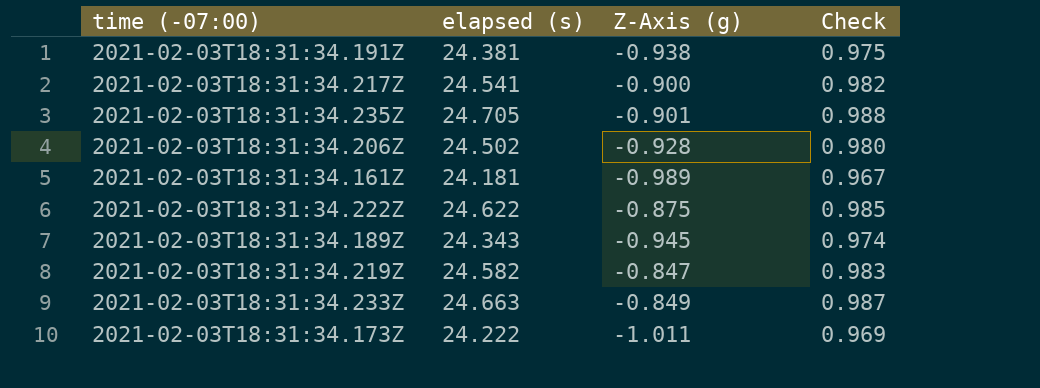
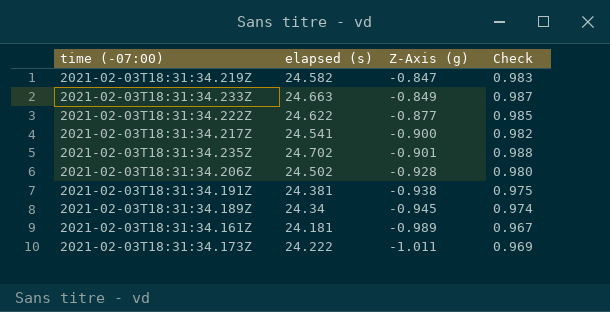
row order: none -> Z-Axis (g) descending
2021-02-03T18:31:34.222Z | Z-Axis (g): -0.875 -> -0.877
2021-02-03T18:31:34.235Z | elapsed (s): 24.705 -> 24.702
2021-02-03T18:31:34.189Z | elapsed (s): 24.343 -> 24.34

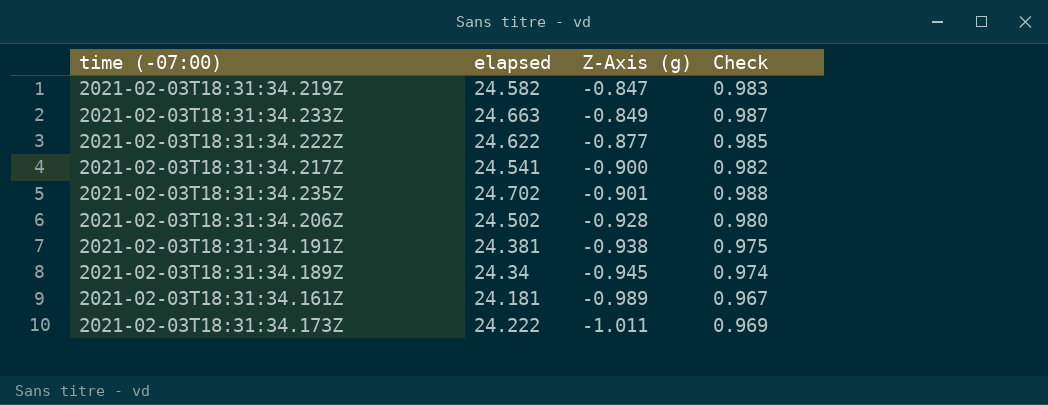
column name: elapsed (s) -> elapsed

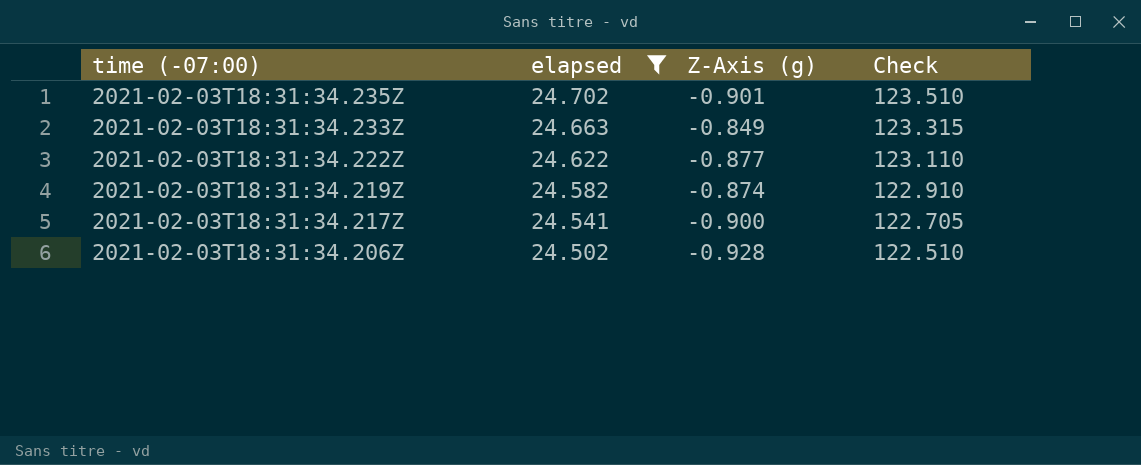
filter: none -> elapsed >= 24.502
row order: Z-Axis (g) descending -> time (-07:00) descending
column Check | formula: [elapsed] * 0.04 -> [elapsed] * 5
2021-02-03T18:31:34.219Z | Z-Axis (g): -0.847 -> -0.874

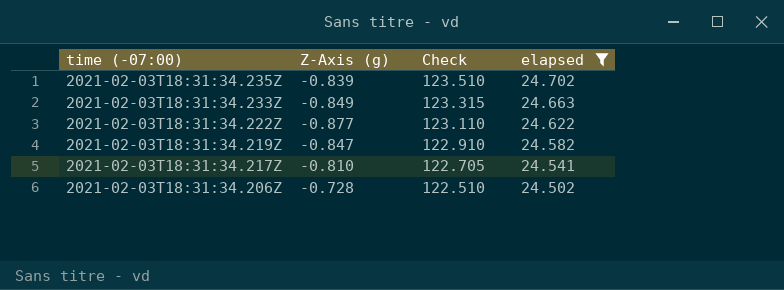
column elapsed | position: 2 -> 4
2021-02-03T18:31:34.235Z | Z-Axis (g): -0.901 -> -0.839
2021-02-03T18:31:34.219Z | Z-Axis (g): -0.874 -> -0.847
2021-02-03T18:31:34.217Z | Z-Axis (g): -0.900 -> -0.810
2021-02-03T18:31:34.206Z | Z-Axis (g): -0.928 -> -0.728

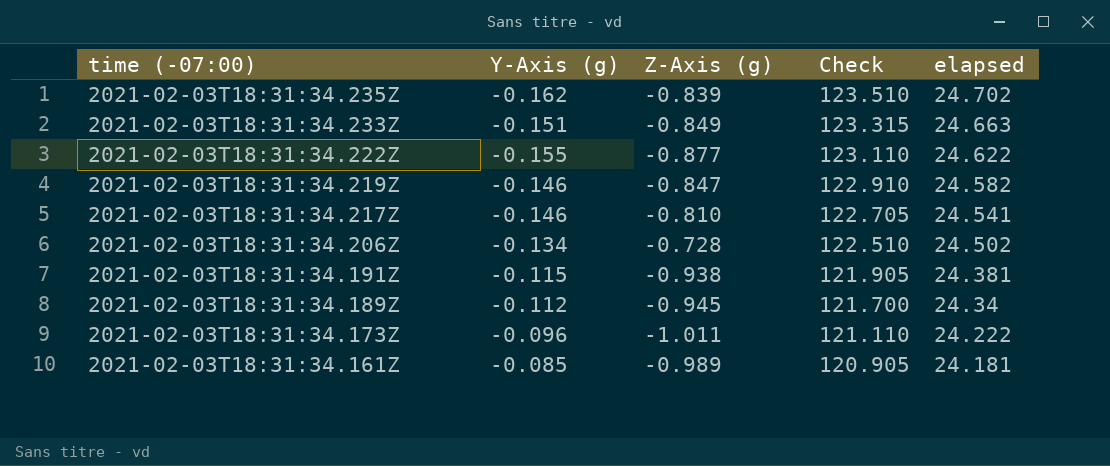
filter: elapsed >= 24.502 -> none
column Y-Axis (g) | position: none -> 2

